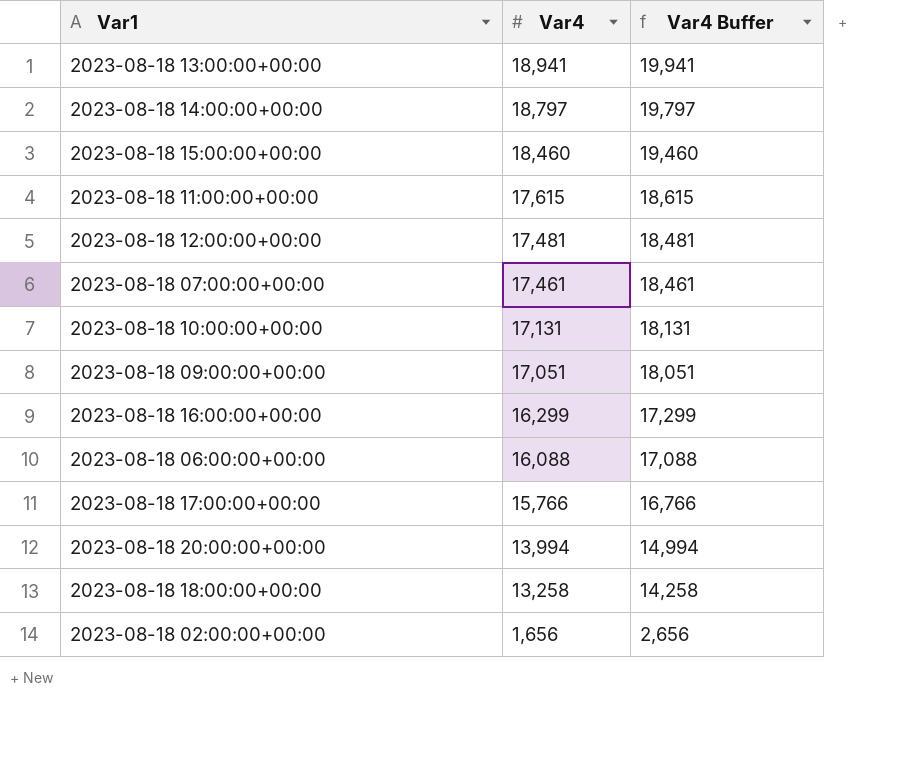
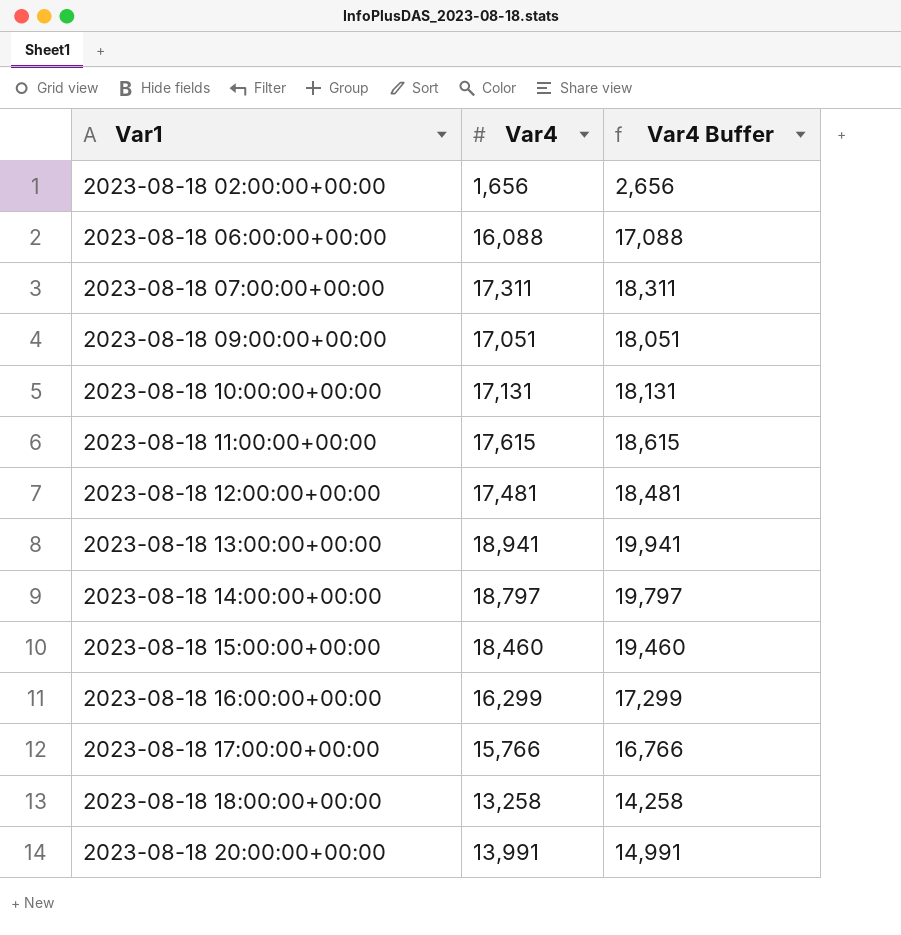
row order: Var4 descending -> Var1 ascending
2023-08-18 07:00:00+00:00 | Var4: 17,461 -> 17,311
2023-08-18 07:00:00+00:00 | Var4 Buffer: 18,461 -> 18,311
2023-08-18 20:00:00+00:00 | Var4: 13,994 -> 13,991
2023-08-18 20:00:00+00:00 | Var4 Buffer: 14,994 -> 14,991

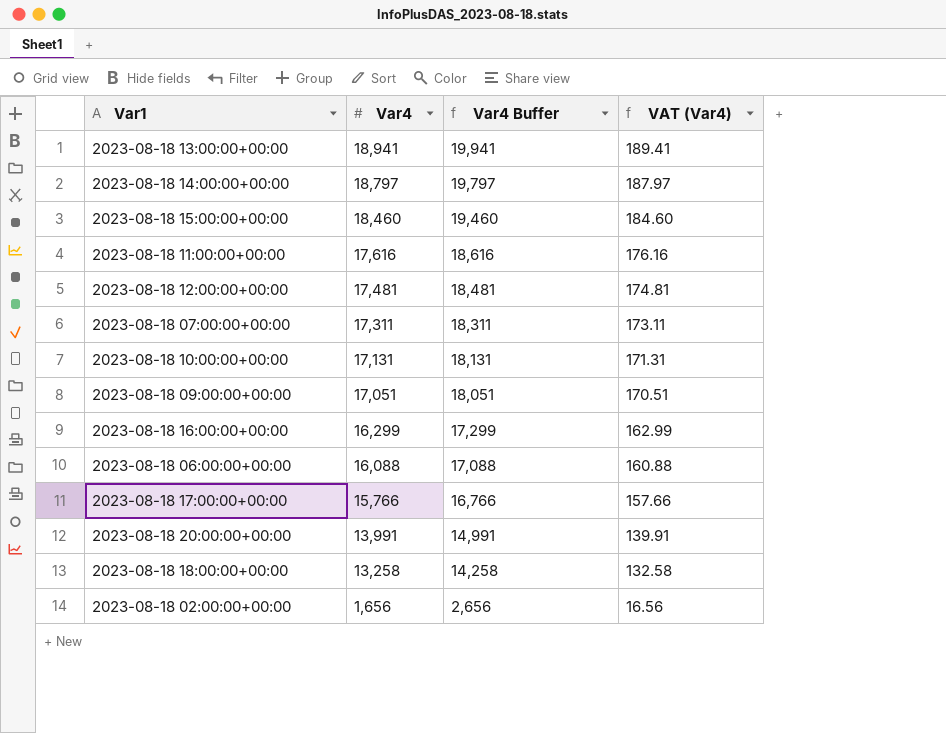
row order: Var1 ascending -> Var4 descending
column VAT (Var4) | formula: none -> [Var4] * 0.01
2023-08-18 11:00:00+00:00 | Var4: 17,615 -> 17,616
2023-08-18 11:00:00+00:00 | Var4 Buffer: 18,615 -> 18,616

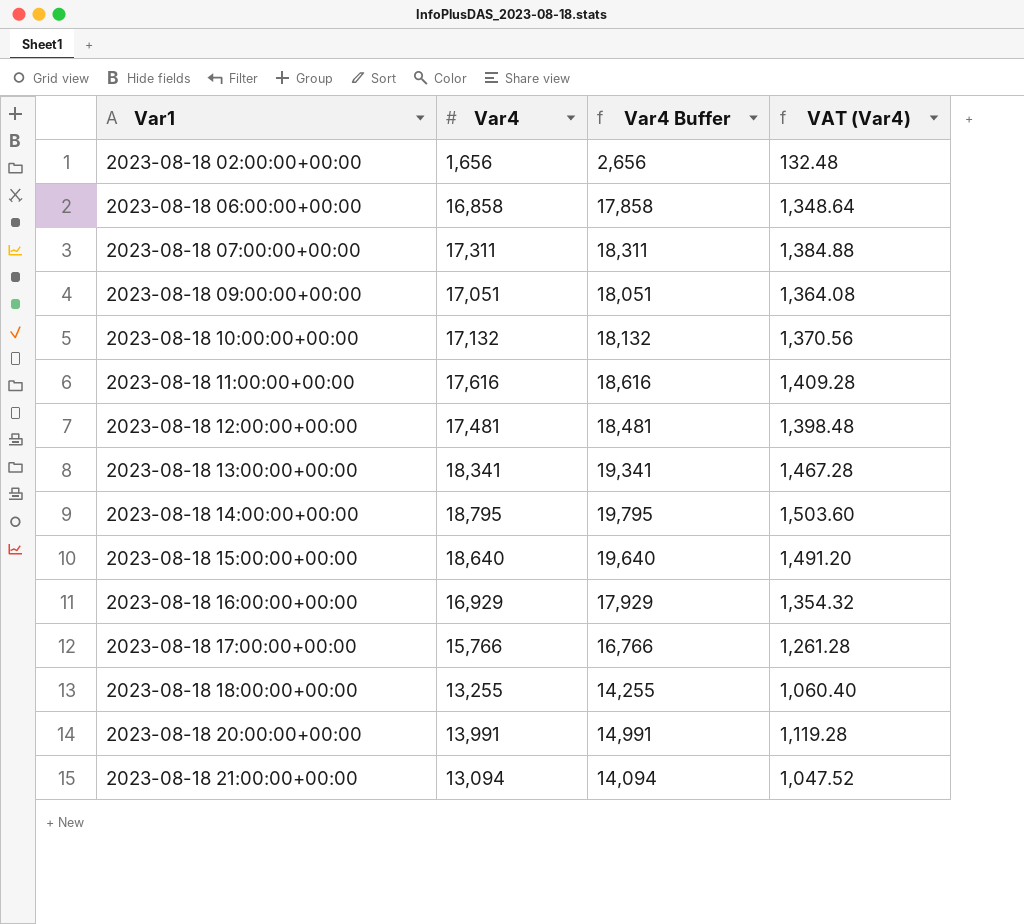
row order: Var4 descending -> Var1 ascending
column VAT (Var4) | formula: [Var4] * 0.01 -> [Var4] * 0.08
2023-08-18 06:00:00+00:00 | Var4: 16,088 -> 16,858
2023-08-18 06:00:00+00:00 | Var4 Buffer: 17,088 -> 17,858
2023-08-18 10:00:00+00:00 | Var4: 17,131 -> 17,132
2023-08-18 10:00:00+00:00 | Var4 Buffer: 18,131 -> 18,132
2023-08-18 13:00:00+00:00 | Var4: 18,941 -> 18,341
2023-08-18 13:00:00+00:00 | Var4 Buffer: 19,941 -> 19,341
2023-08-18 14:00:00+00:00 | Var4: 18,797 -> 18,795
2023-08-18 14:00:00+00:00 | Var4 Buffer: 19,797 -> 19,795
2023-08-18 15:00:00+00:00 | Var4: 18,460 -> 18,640
2023-08-18 15:00:00+00:00 | Var4 Buffer: 19,460 -> 19,640
2023-08-18 16:00:00+00:00 | Var4: 16,299 -> 16,929
2023-08-18 16:00:00+00:00 | Var4 Buffer: 17,299 -> 17,929
2023-08-18 18:00:00+00:00 | Var4: 13,258 -> 13,255
2023-08-18 18:00:00+00:00 | Var4 Buffer: 14,258 -> 14,255
row 2023-08-18 21:00:00+00:00: none -> 13,094 | 14,094 | 1,047.52

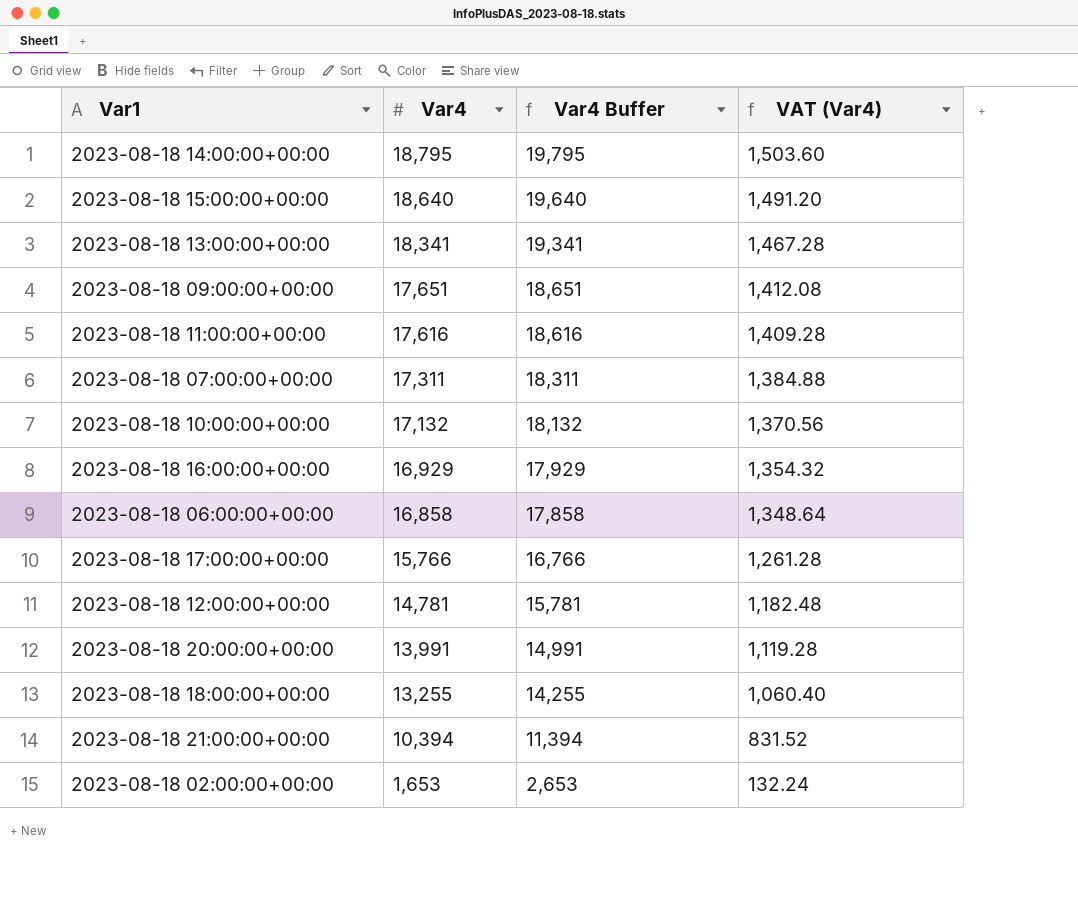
row order: Var1 ascending -> Var4 descending
2023-08-18 09:00:00+00:00 | Var4: 17,051 -> 17,651
2023-08-18 09:00:00+00:00 | Var4 Buffer: 18,051 -> 18,651
2023-08-18 09:00:00+00:00 | VAT (Var4): 1,364.08 -> 1,412.08
2023-08-18 12:00:00+00:00 | Var4: 17,481 -> 14,781
2023-08-18 12:00:00+00:00 | Var4 Buffer: 18,481 -> 15,781
2023-08-18 12:00:00+00:00 | VAT (Var4): 1,398.48 -> 1,182.48
2023-08-18 21:00:00+00:00 | Var4: 13,094 -> 10,394
2023-08-18 21:00:00+00:00 | Var4 Buffer: 14,094 -> 11,394
2023-08-18 21:00:00+00:00 | VAT (Var4): 1,047.52 -> 831.52
2023-08-18 02:00:00+00:00 | Var4: 1,656 -> 1,653
2023-08-18 02:00:00+00:00 | Var4 Buffer: 2,656 -> 2,653
2023-08-18 02:00:00+00:00 | VAT (Var4): 132.48 -> 132.24

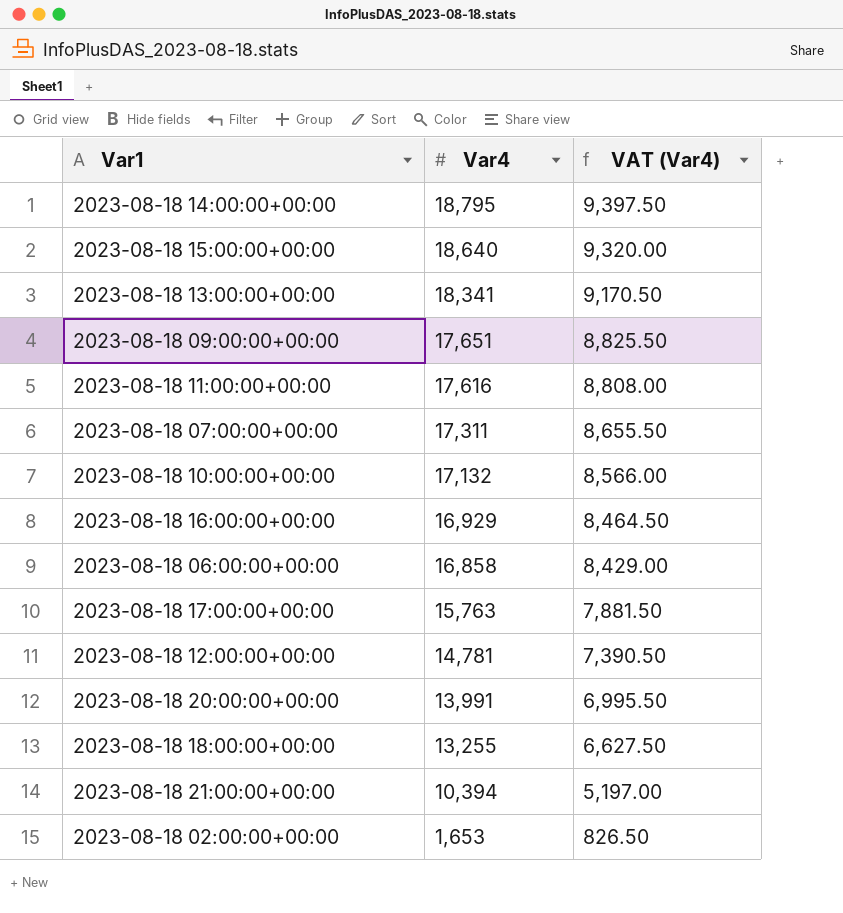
column Var4 Buffer | formula: [Var4] + 1000 -> none
column VAT (Var4) | formula: [Var4] * 0.08 -> [Var4] * 0.5
2023-08-18 17:00:00+00:00 | Var4: 15,766 -> 15,763

